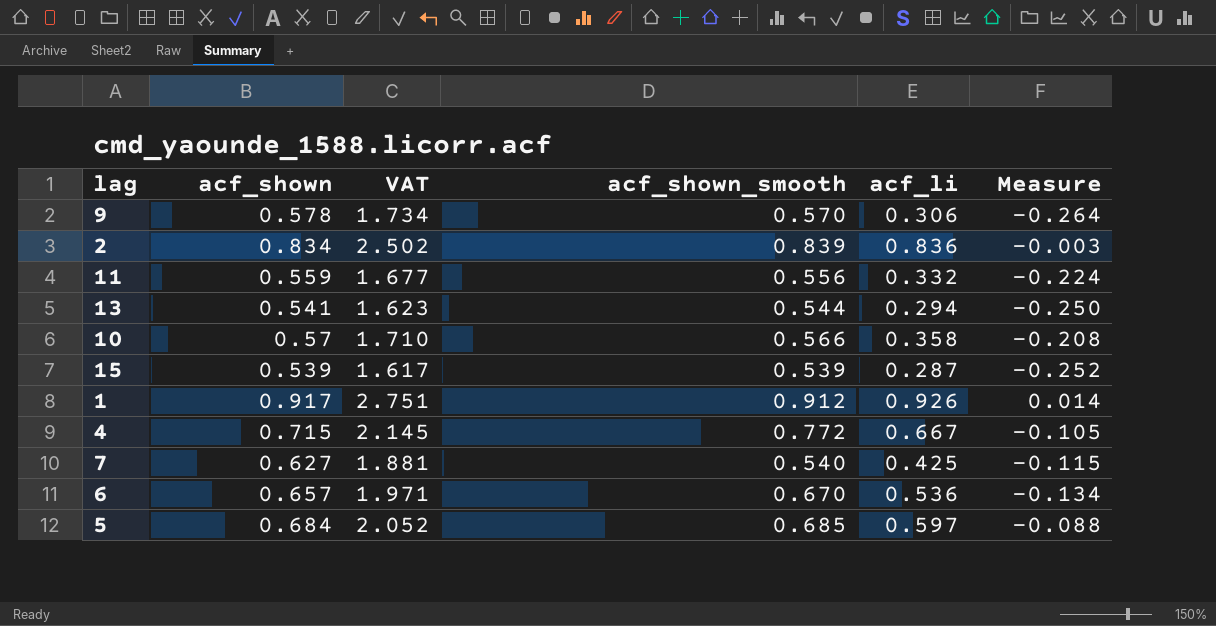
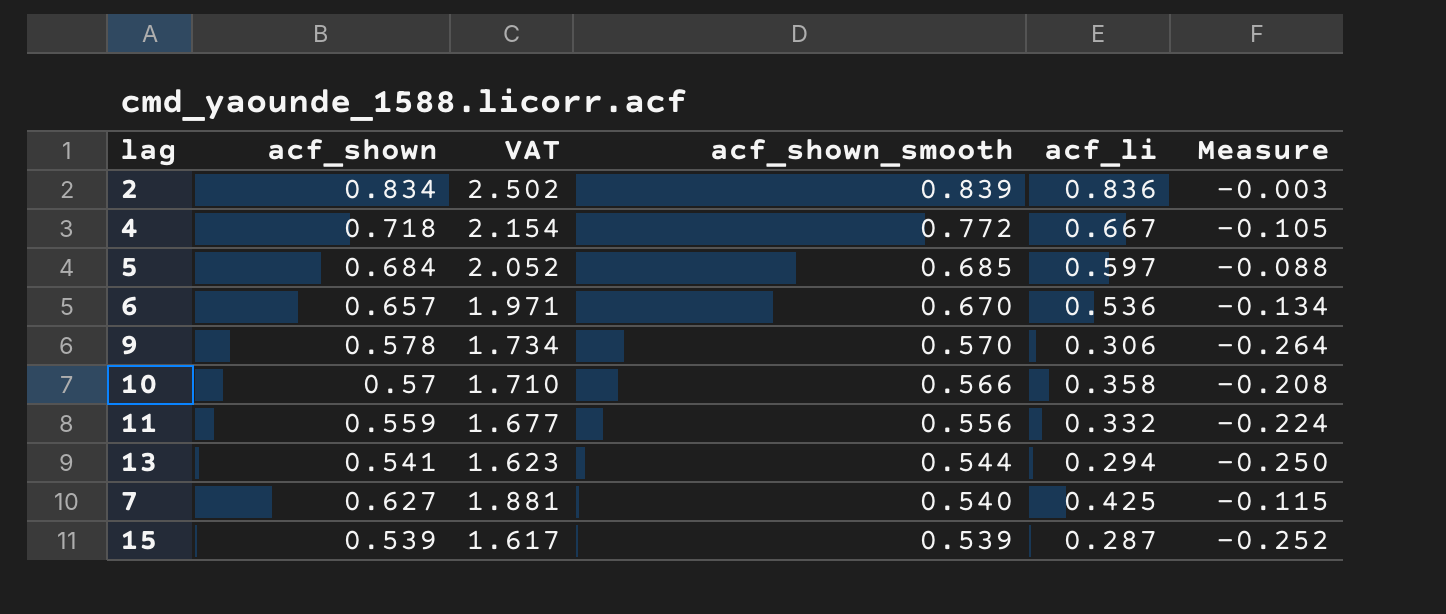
row order: none -> acf_shown_smooth descending
row 1: 0.917 | 2.751 | 0.912 | 0.926 | 0.014 -> none
4 | acf_shown: 0.715 -> 0.718
4 | VAT: 2.145 -> 2.154

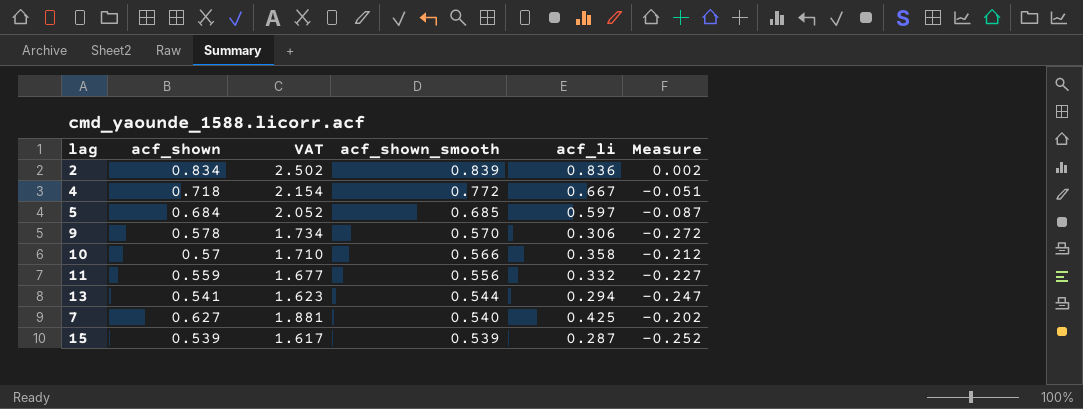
column Measure | formula: [acf_li] - [acf_shown_smooth] -> [acf_li] - [acf_shown]
row 6: 0.657 | 1.971 | 0.670 | 0.536 | -0.134 -> none

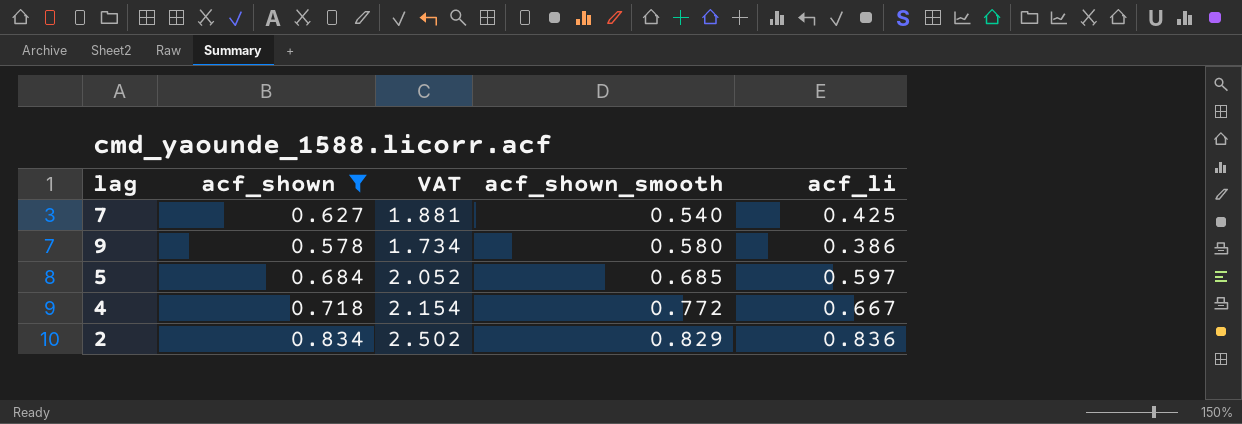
filter: none -> acf_shown >= 0.578
row order: acf_shown_smooth descending -> acf_shown_smooth ascending
column Measure | formula: [acf_li] - [acf_shown] -> none
9 | acf_shown_smooth: 0.570 -> 0.580
9 | acf_li: 0.306 -> 0.386
2 | acf_shown_smooth: 0.839 -> 0.829

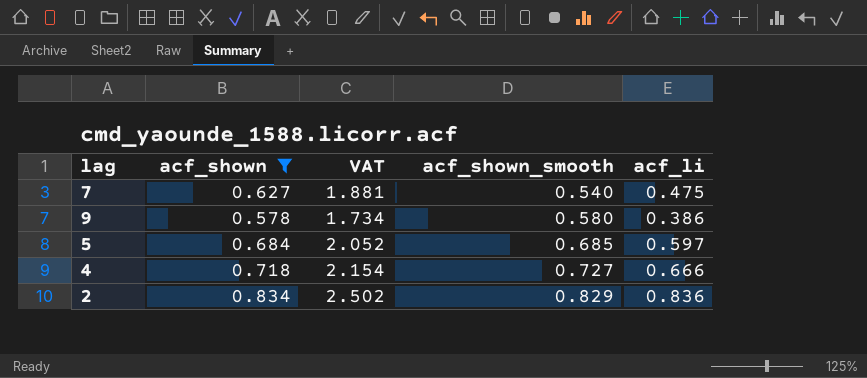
7 | acf_li: 0.425 -> 0.475
4 | acf_shown_smooth: 0.772 -> 0.727
4 | acf_li: 0.667 -> 0.666

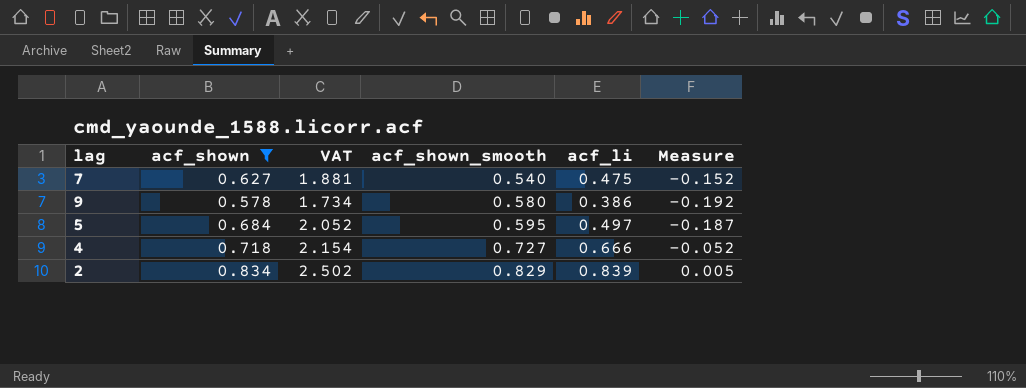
column Measure | formula: none -> [acf_li] - [acf_shown]
5 | acf_shown_smooth: 0.685 -> 0.595
5 | acf_li: 0.597 -> 0.497
2 | acf_li: 0.836 -> 0.839

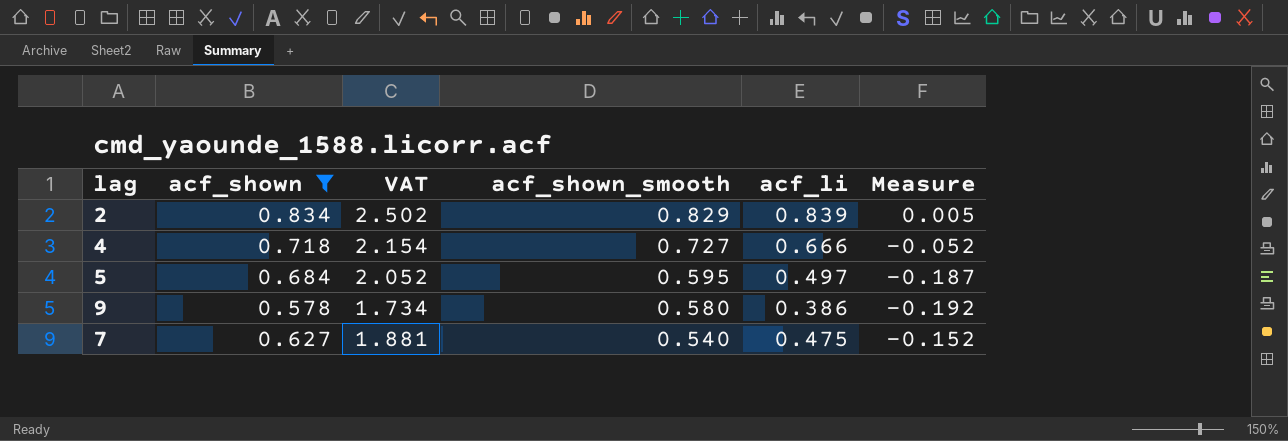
row order: acf_shown_smooth ascending -> acf_shown_smooth descending

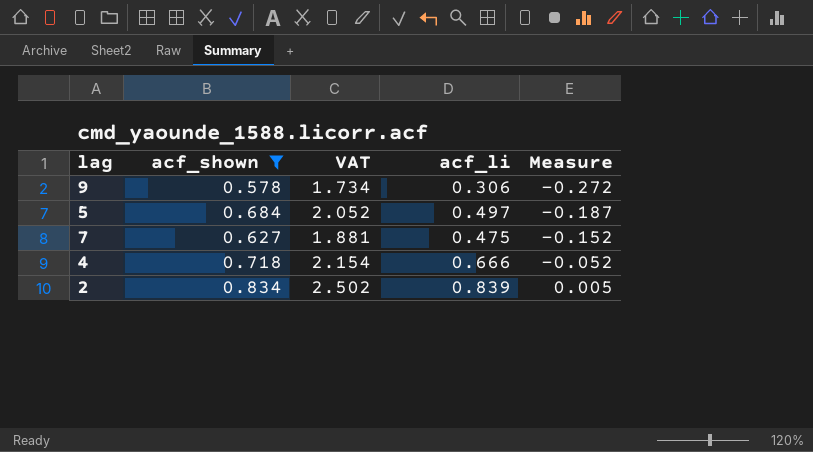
row order: acf_shown_smooth descending -> Measure ascending
column acf_shown_smooth | position: 4 -> none
9 | acf_li: 0.386 -> 0.306
9 | Measure: -0.192 -> -0.272

